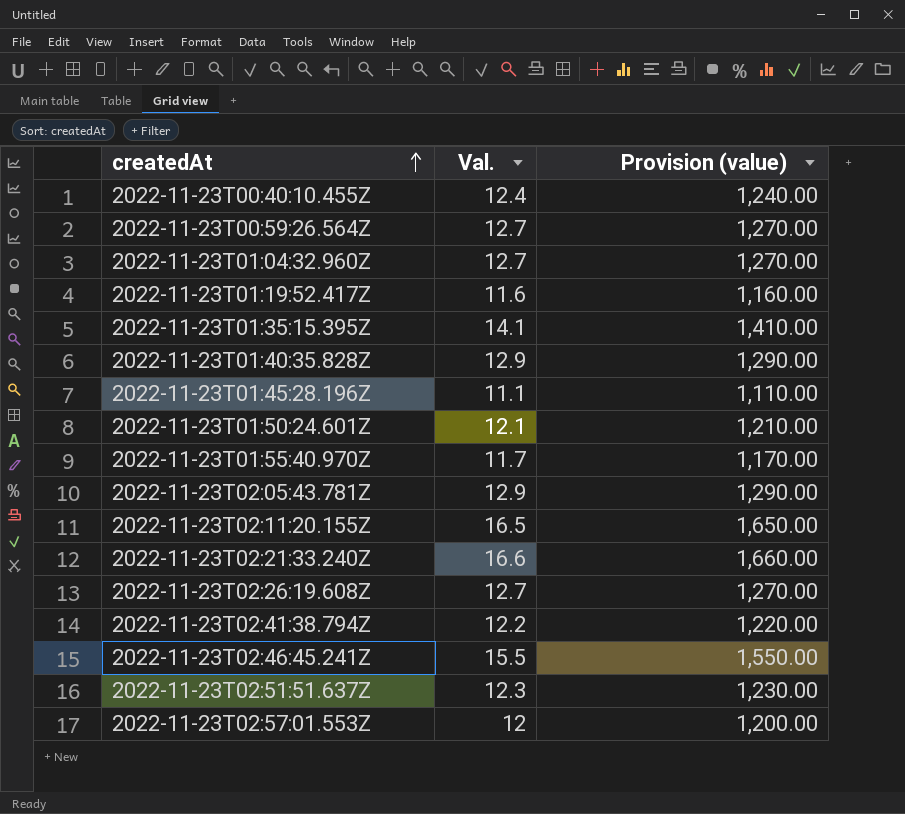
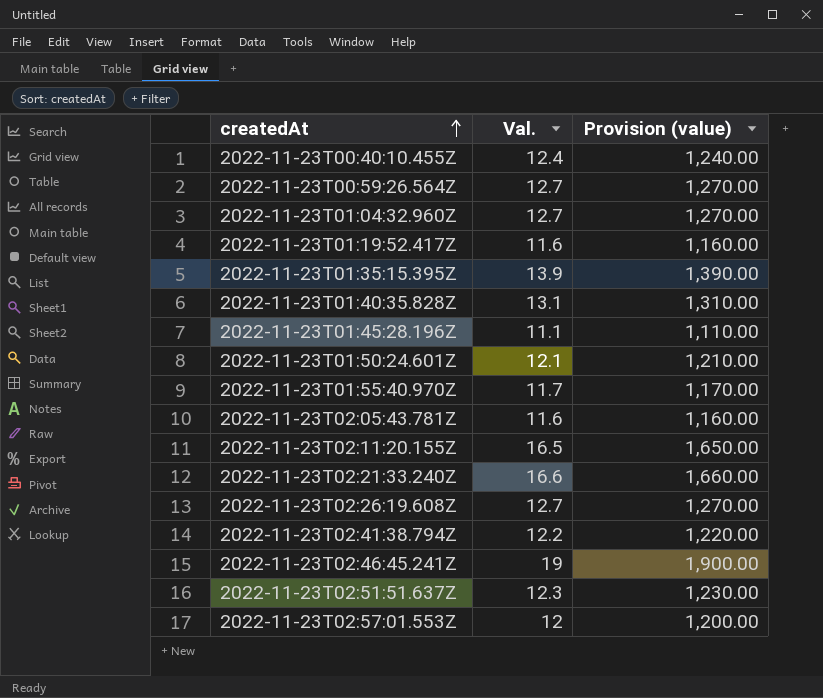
2022-11-23T01:35:15.395Z | Val.: 14.1 -> 13.9
2022-11-23T01:35:15.395Z | Provision (value): 1,410.00 -> 1,390.00
2022-11-23T01:40:35.828Z | Val.: 12.9 -> 13.1
2022-11-23T01:40:35.828Z | Provision (value): 1,290.00 -> 1,310.00
2022-11-23T02:05:43.781Z | Val.: 12.9 -> 11.6
2022-11-23T02:05:43.781Z | Provision (value): 1,290.00 -> 1,160.00
2022-11-23T02:46:45.241Z | Val.: 15.5 -> 19
2022-11-23T02:46:45.241Z | Provision (value): 1,550.00 -> 1,900.00

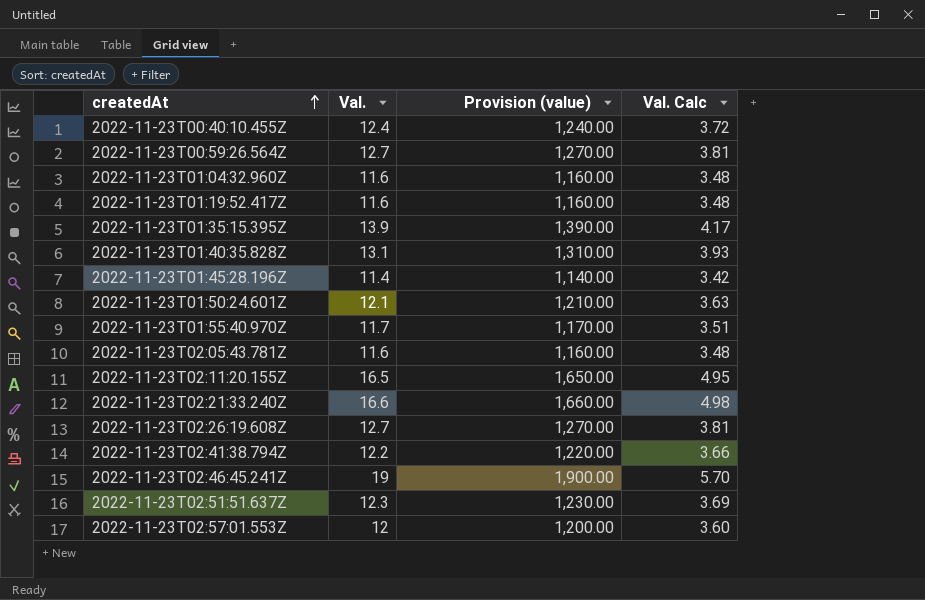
column Val. Calc | formula: none -> [Val.] * 0.3
2022-11-23T01:04:32.960Z | Val.: 12.7 -> 11.6
2022-11-23T01:04:32.960Z | Provision (value): 1,270.00 -> 1,160.00
2022-11-23T01:45:28.196Z | Val.: 11.1 -> 11.4
2022-11-23T01:45:28.196Z | Provision (value): 1,110.00 -> 1,140.00

